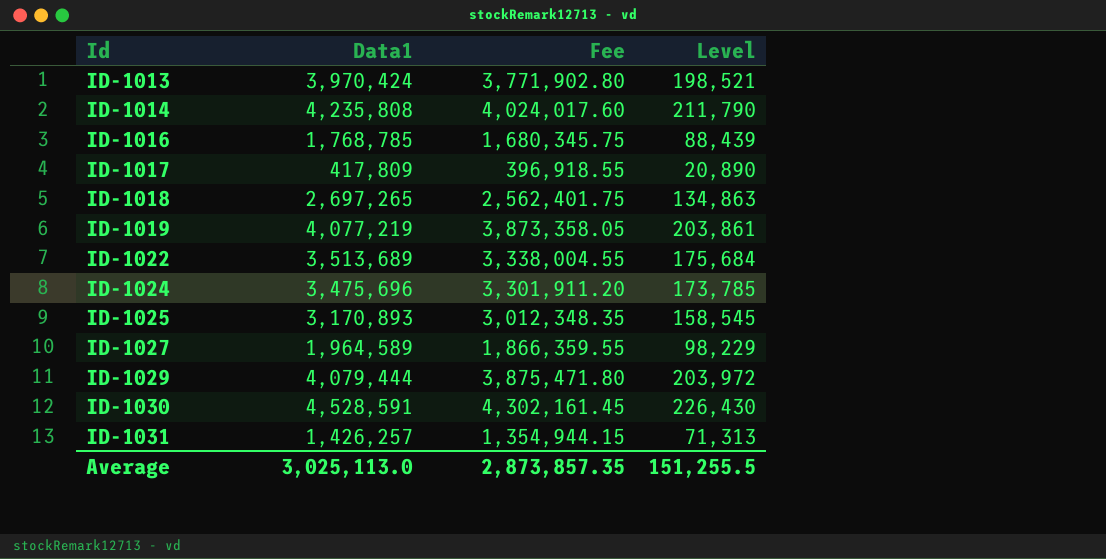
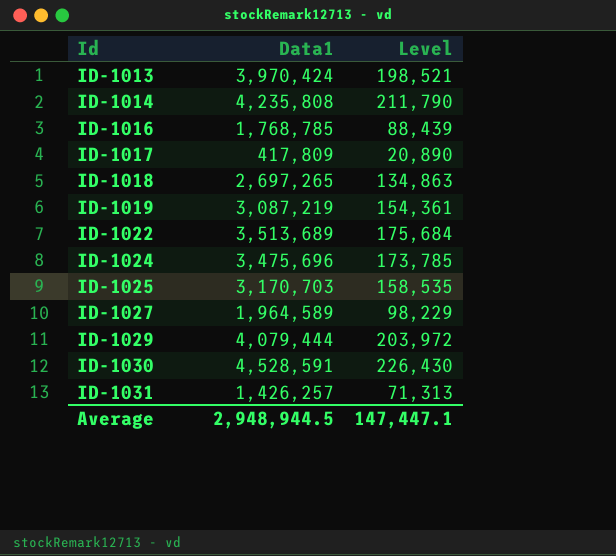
column Fee | formula: [Data1] * 0.95 -> none
ID-1019 | Data1: 4,077,219 -> 3,087,219
ID-1019 | Level: 203,861 -> 154,361
ID-1025 | Data1: 3,170,893 -> 3,170,703
ID-1025 | Level: 158,545 -> 158,535
Average | Data1: 3,025,113.0 -> 2,948,944.5
Average | Level: 151,255.5 -> 147,447.1

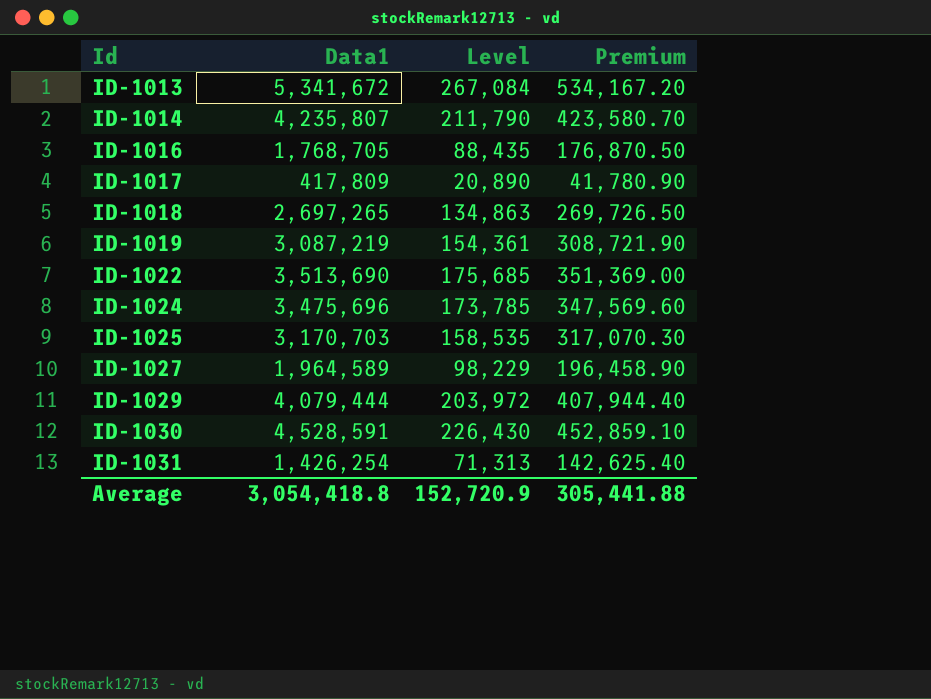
column Premium | formula: none -> [Data1] * 0.1
ID-1013 | Data1: 3,970,424 -> 5,341,672
ID-1013 | Level: 198,521 -> 267,084
ID-1014 | Data1: 4,235,808 -> 4,235,807
ID-1016 | Data1: 1,768,785 -> 1,768,705
ID-1016 | Level: 88,439 -> 88,435
ID-1022 | Data1: 3,513,689 -> 3,513,690
ID-1022 | Level: 175,684 -> 175,685
ID-1031 | Data1: 1,426,257 -> 1,426,254
Average | Data1: 2,948,944.5 -> 3,054,418.8
Average | Level: 147,447.1 -> 152,720.9

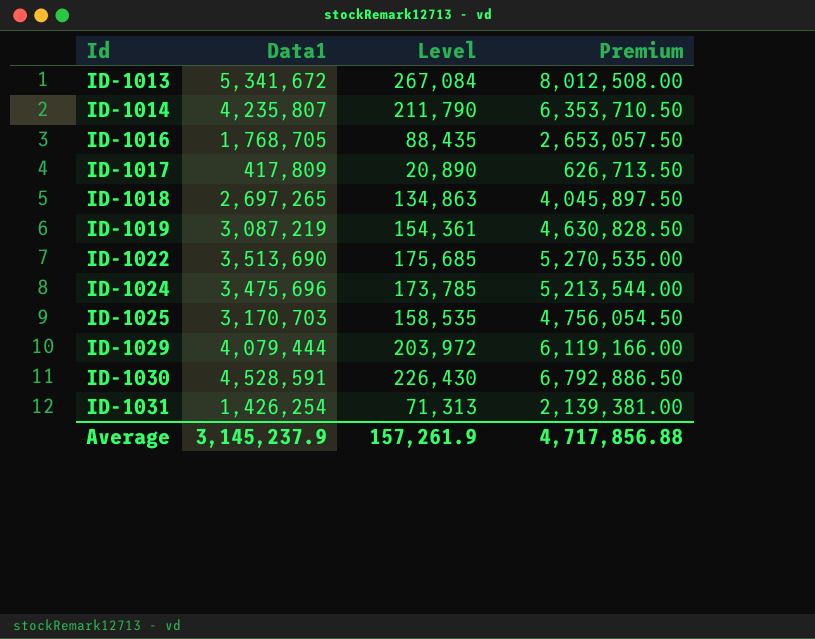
column Premium | formula: [Data1] * 0.1 -> [Data1] * 1.5
row ID-1027: 1,964,589 | 98,229 | 196,458.90 -> none
Average | Data1: 3,054,418.8 -> 3,145,237.9
Average | Level: 152,720.9 -> 157,261.9
Average | Premium: 305,441.88 -> 4,717,856.88

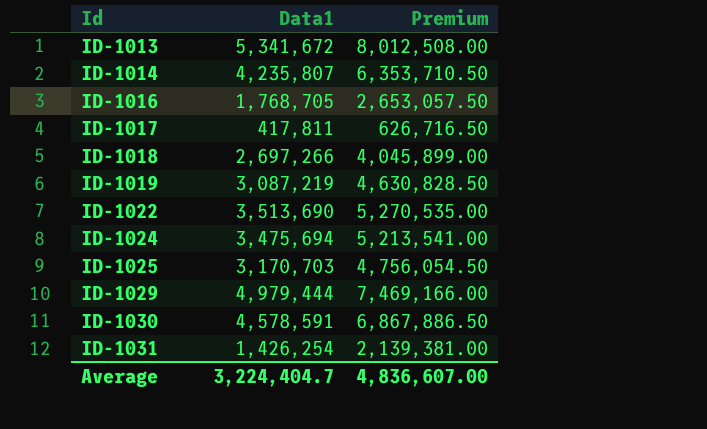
column Level | formula: [Data1] * 0.05 -> none
ID-1017 | Data1: 417,809 -> 417,811
ID-1017 | Premium: 626,713.50 -> 626,716.50
ID-1018 | Data1: 2,697,265 -> 2,697,266
ID-1018 | Premium: 4,045,897.50 -> 4,045,899.00
ID-1024 | Data1: 3,475,696 -> 3,475,694
ID-1024 | Premium: 5,213,544.00 -> 5,213,541.00
ID-1029 | Data1: 4,079,444 -> 4,979,444
ID-1029 | Premium: 6,119,166.00 -> 7,469,166.00
ID-1030 | Data1: 4,528,591 -> 4,578,591
ID-1030 | Premium: 6,792,886.50 -> 6,867,886.50
Average | Data1: 3,145,237.9 -> 3,224,404.7
Average | Premium: 4,717,856.88 -> 4,836,607.00

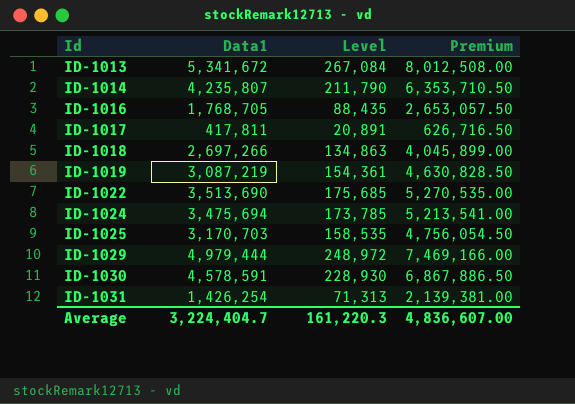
column Level | formula: none -> [Data1] * 0.05

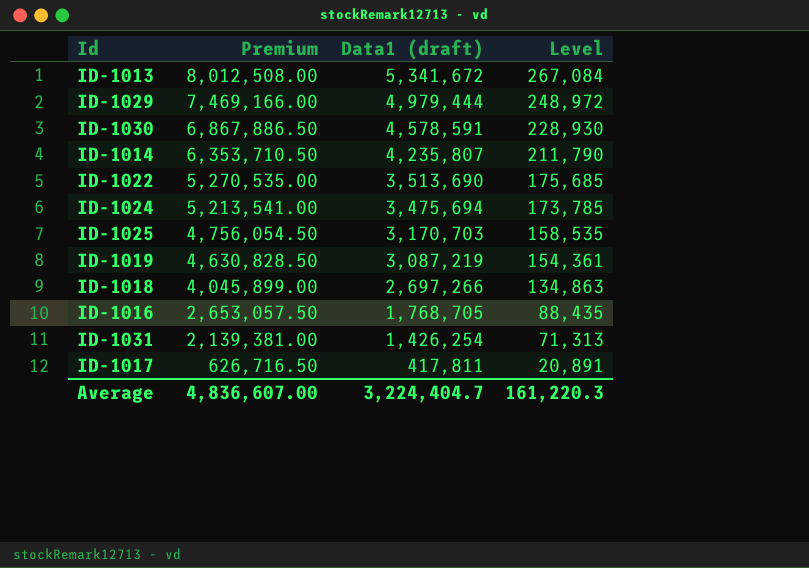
row order: Id ascending -> Premium descending
column Premium | position: 4 -> 2
column name: Data1 -> Data1 (draft)

